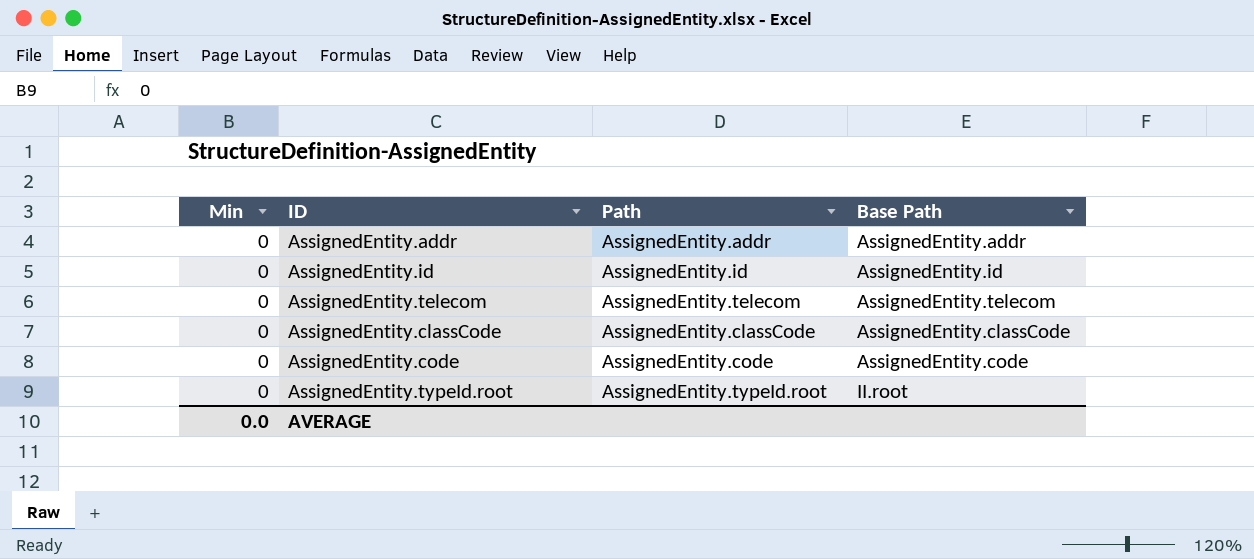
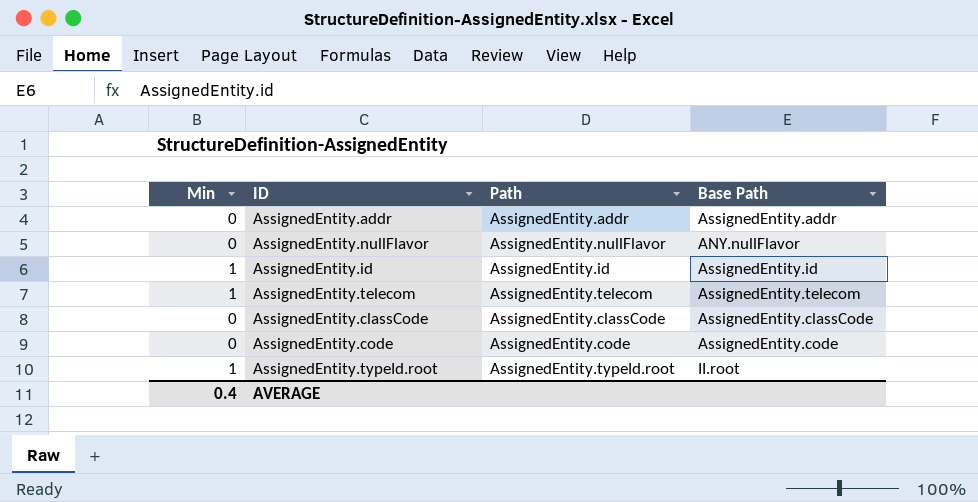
row AssignedEntity.nullFlavor: none -> 0 | AssignedEntity.nullFlavor | ANY.nullFlavor
AssignedEntity.id | Min: 0 -> 1
AssignedEntity.telecom | Min: 0 -> 1
AssignedEntity.typeId.root | Min: 0 -> 1
AVERAGE | Min: 0.0 -> 0.4

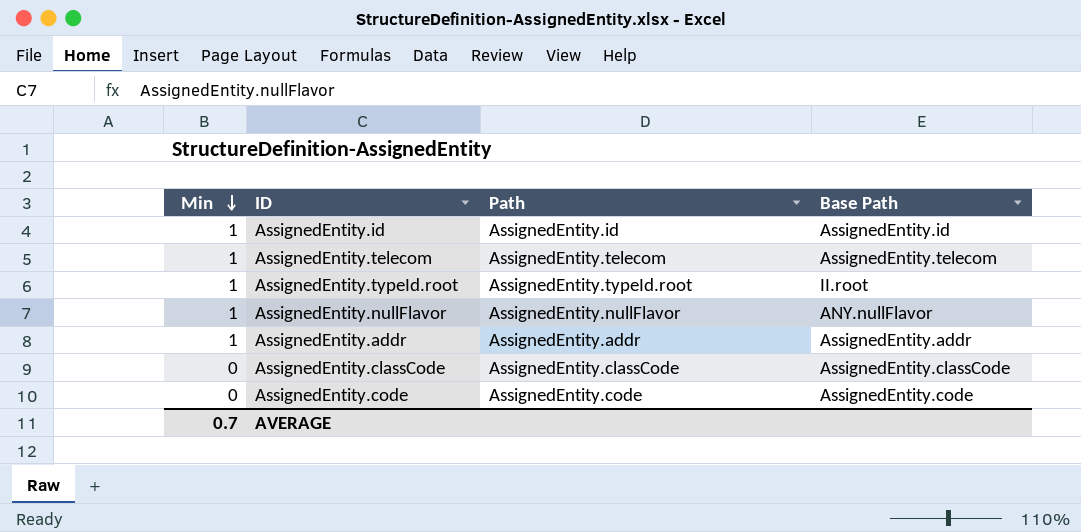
row order: none -> Min descending
AssignedEntity.nullFlavor | Min: 0 -> 1
AssignedEntity.addr | Min: 0 -> 1
AVERAGE | Min: 0.4 -> 0.7

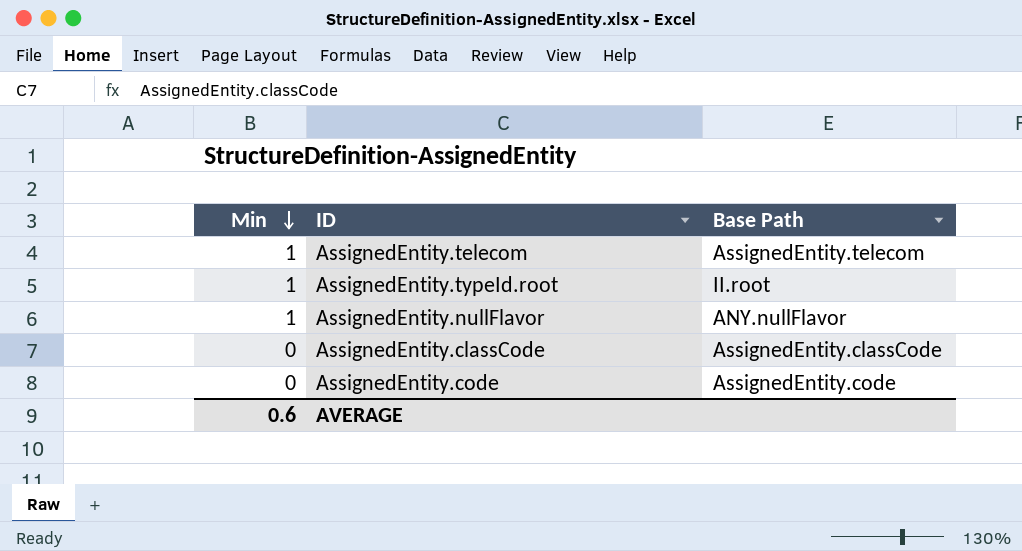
column Path | position: 3 -> none
row AssignedEntity.id: 1 | AssignedEntity.id | AssignedEntity.id -> none
row AssignedEntity.addr: 1 | AssignedEntity.addr | AssignedEntity.addr -> none
AVERAGE | Min: 0.7 -> 0.6

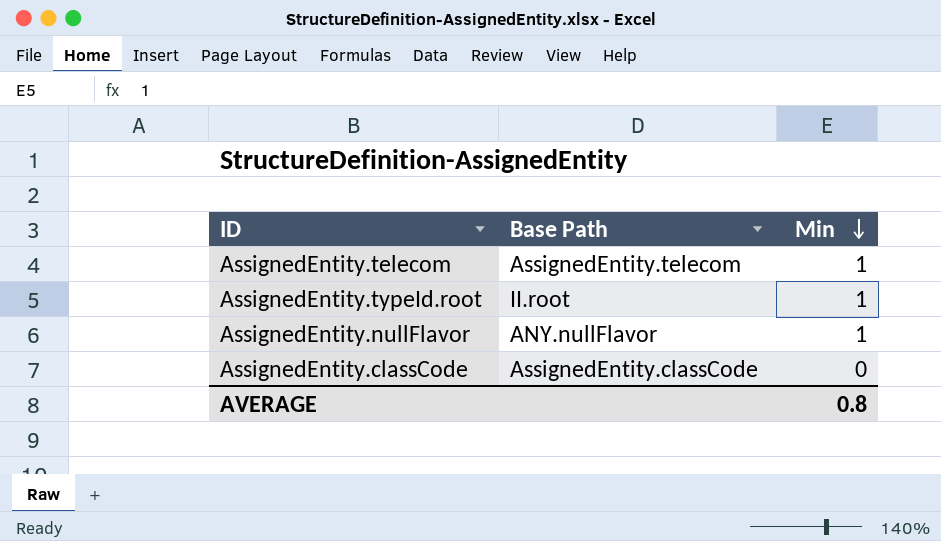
column Min | position: 1 -> 3
row AssignedEntity.code: 0 | AssignedEntity.code -> none
AVERAGE | Min: 0.6 -> 0.8

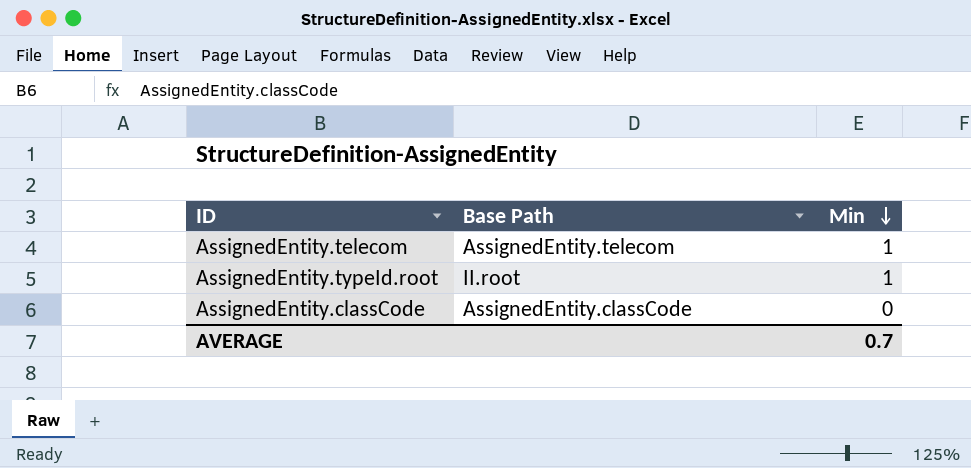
row AssignedEntity.nullFlavor: ANY.nullFlavor | 1 -> none
AVERAGE | Min: 0.8 -> 0.7

